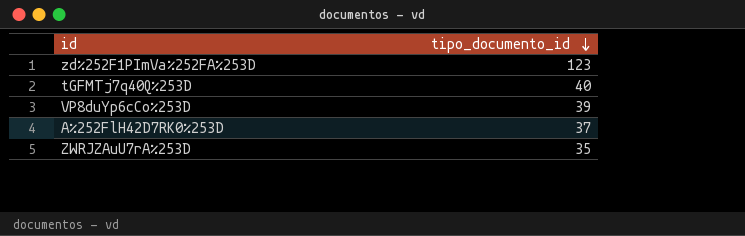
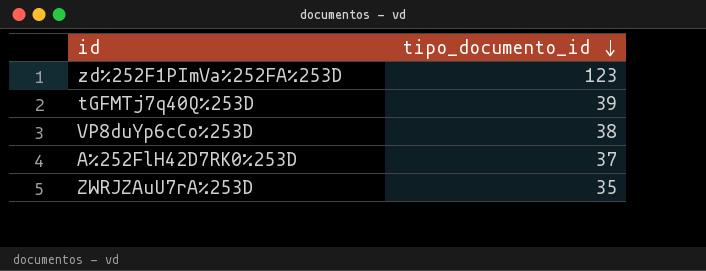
tGFMTj7q40Q%253D | tipo_documento_id: 40 -> 39
VP8duYp6cCo%253D | tipo_documento_id: 39 -> 38

